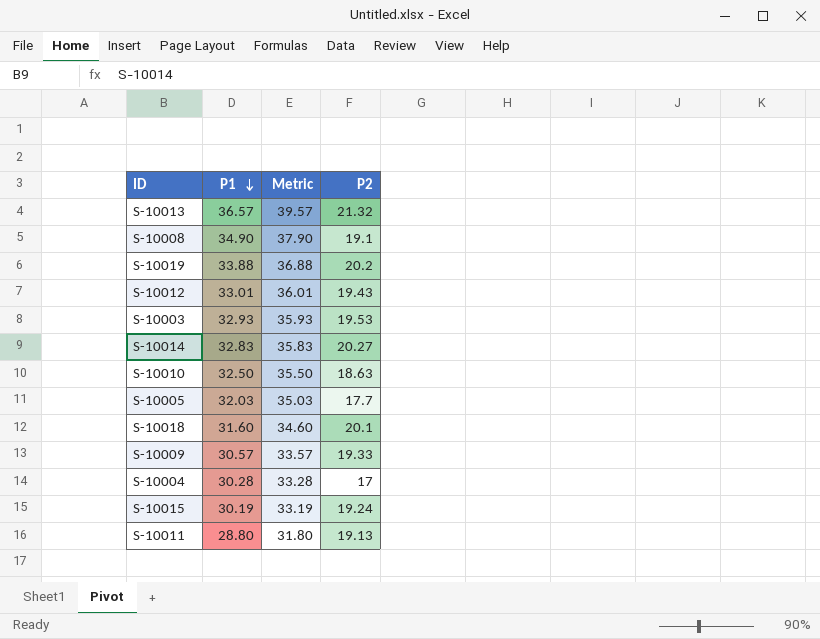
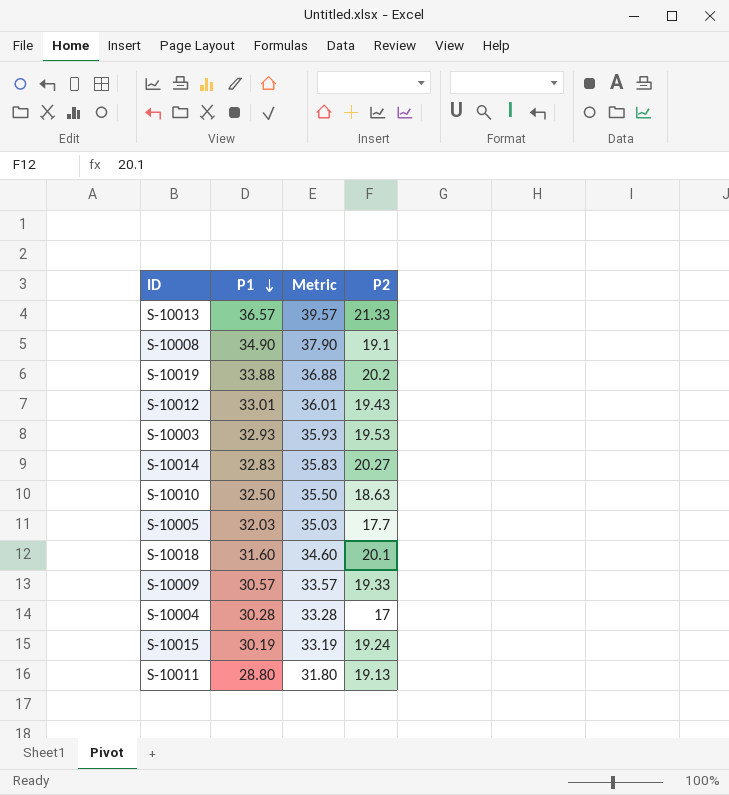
S-10013 | P2: 21.32 -> 21.33

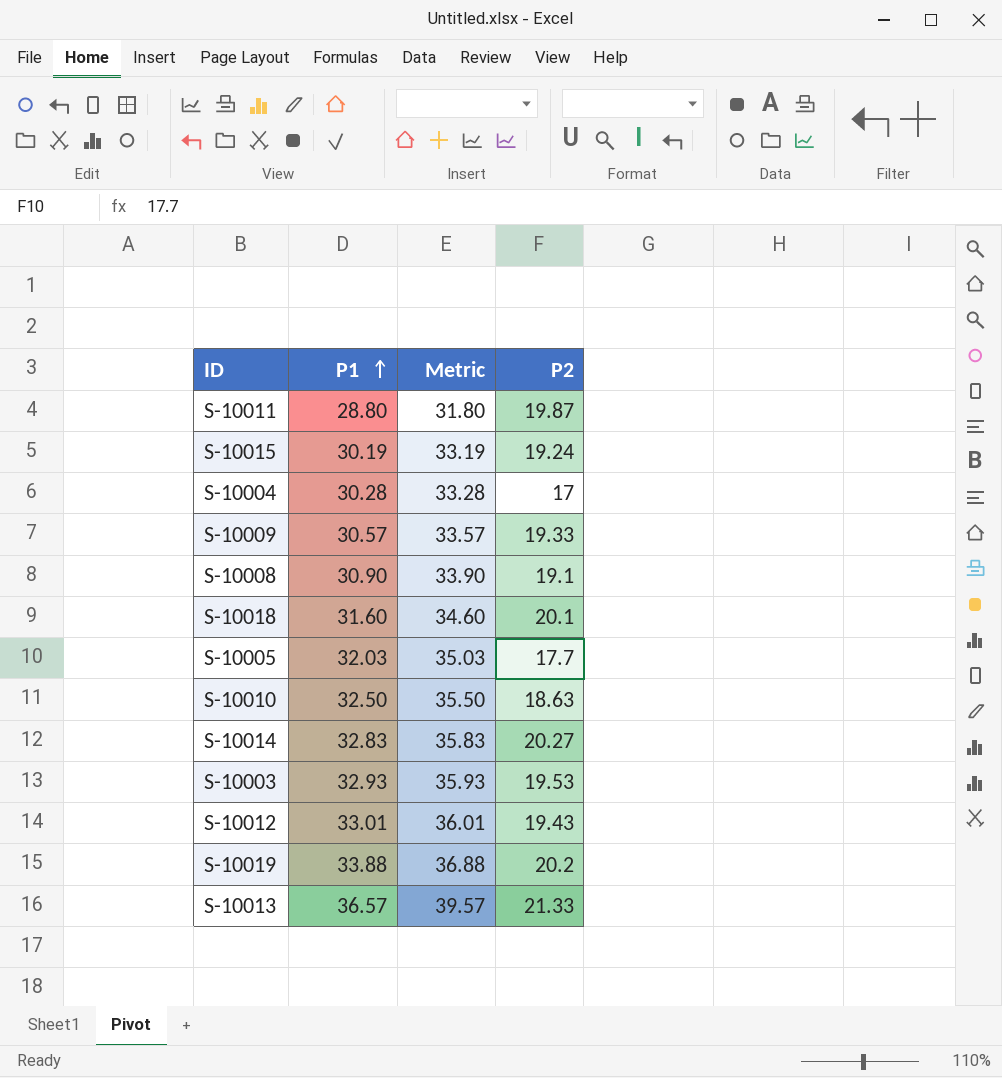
row order: P1 descending -> P1 ascending
S-10011 | P2: 19.13 -> 19.87
S-10008 | P1: 34.90 -> 30.90
S-10008 | Metric: 37.90 -> 33.90

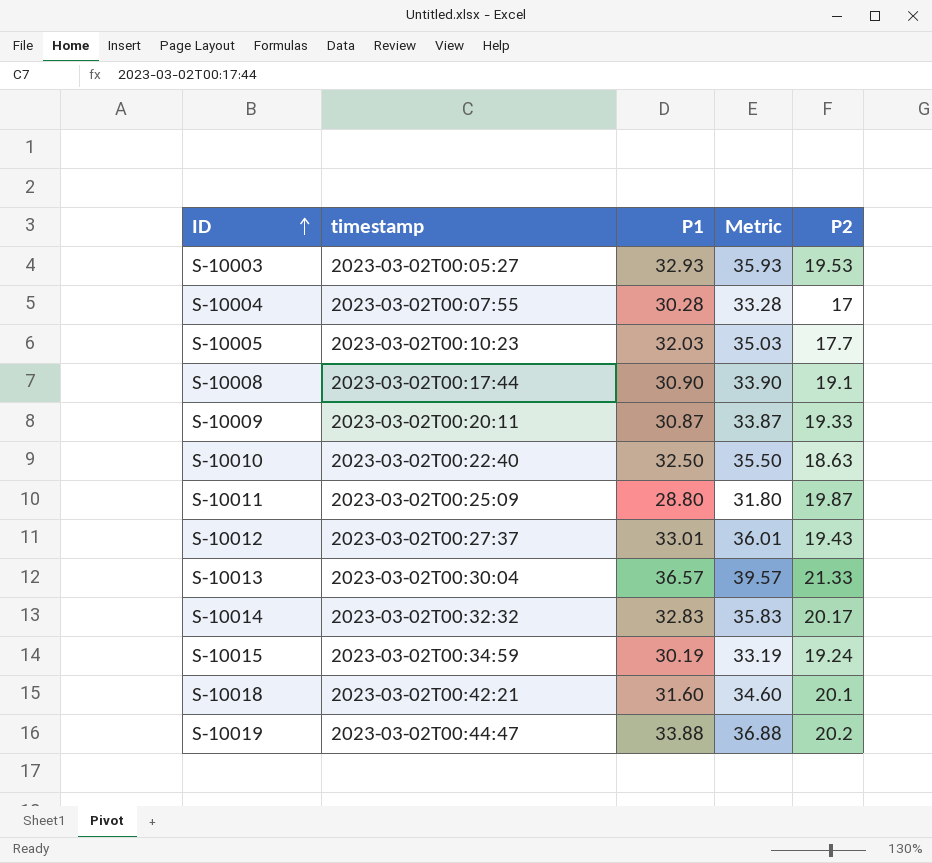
row order: P1 ascending -> ID ascending
column timestamp | position: none -> 2
S-10009 | P1: 30.57 -> 30.87
S-10009 | Metric: 33.57 -> 33.87
S-10014 | P2: 20.27 -> 20.17

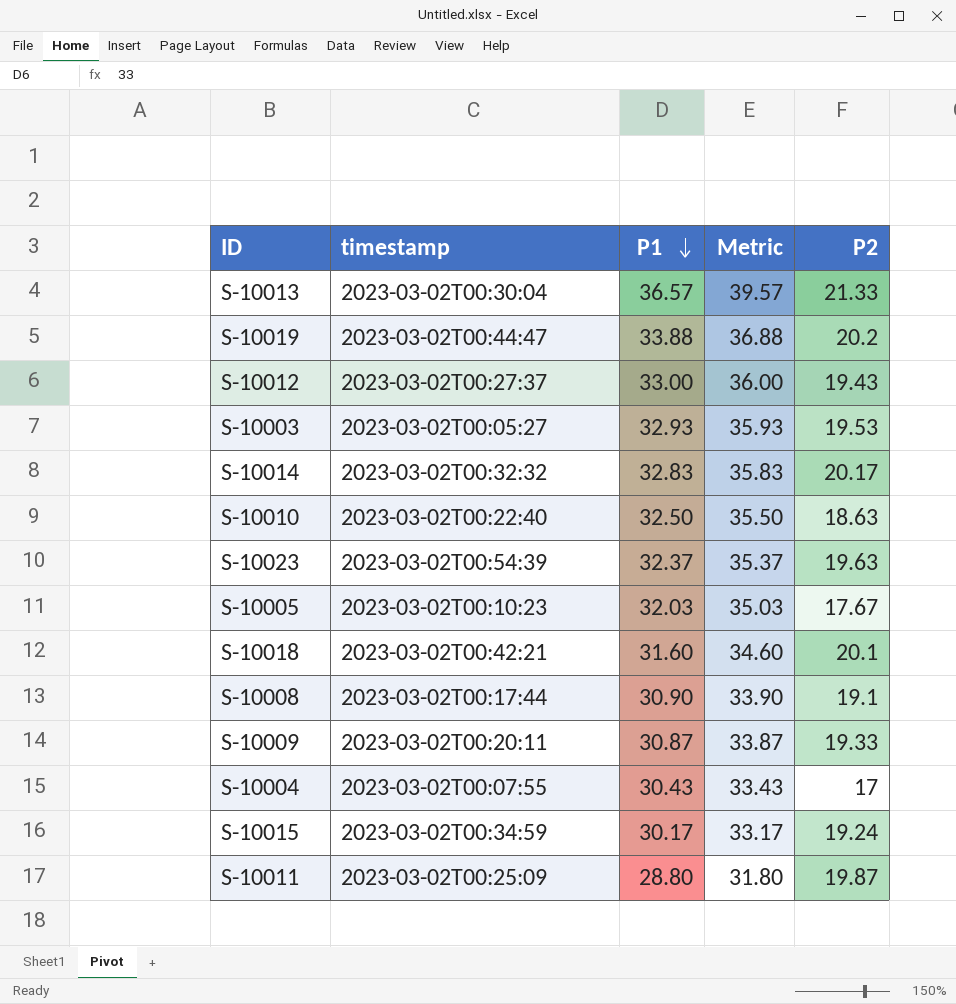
row order: ID ascending -> P1 descending
S-10012 | P1: 33.01 -> 33.00
S-10012 | Metric: 36.01 -> 36.00
row S-10023: none -> 2023-03-02T00:54:39 | 32.37 | 35.37 | 19.63
S-10005 | P2: 17.7 -> 17.67
S-10004 | P1: 30.28 -> 30.43
S-10004 | Metric: 33.28 -> 33.43
S-10015 | P1: 30.19 -> 30.17
S-10015 | Metric: 33.19 -> 33.17

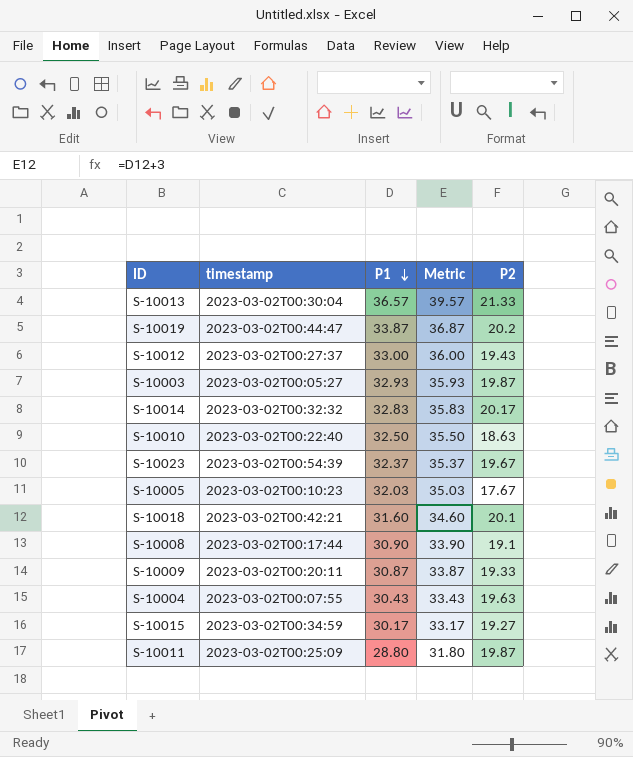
S-10019 | P1: 33.88 -> 33.87
S-10019 | Metric: 36.88 -> 36.87
S-10003 | P2: 19.53 -> 19.87
S-10023 | P2: 19.63 -> 19.67
S-10004 | P2: 17 -> 19.63
S-10015 | P2: 19.24 -> 19.27

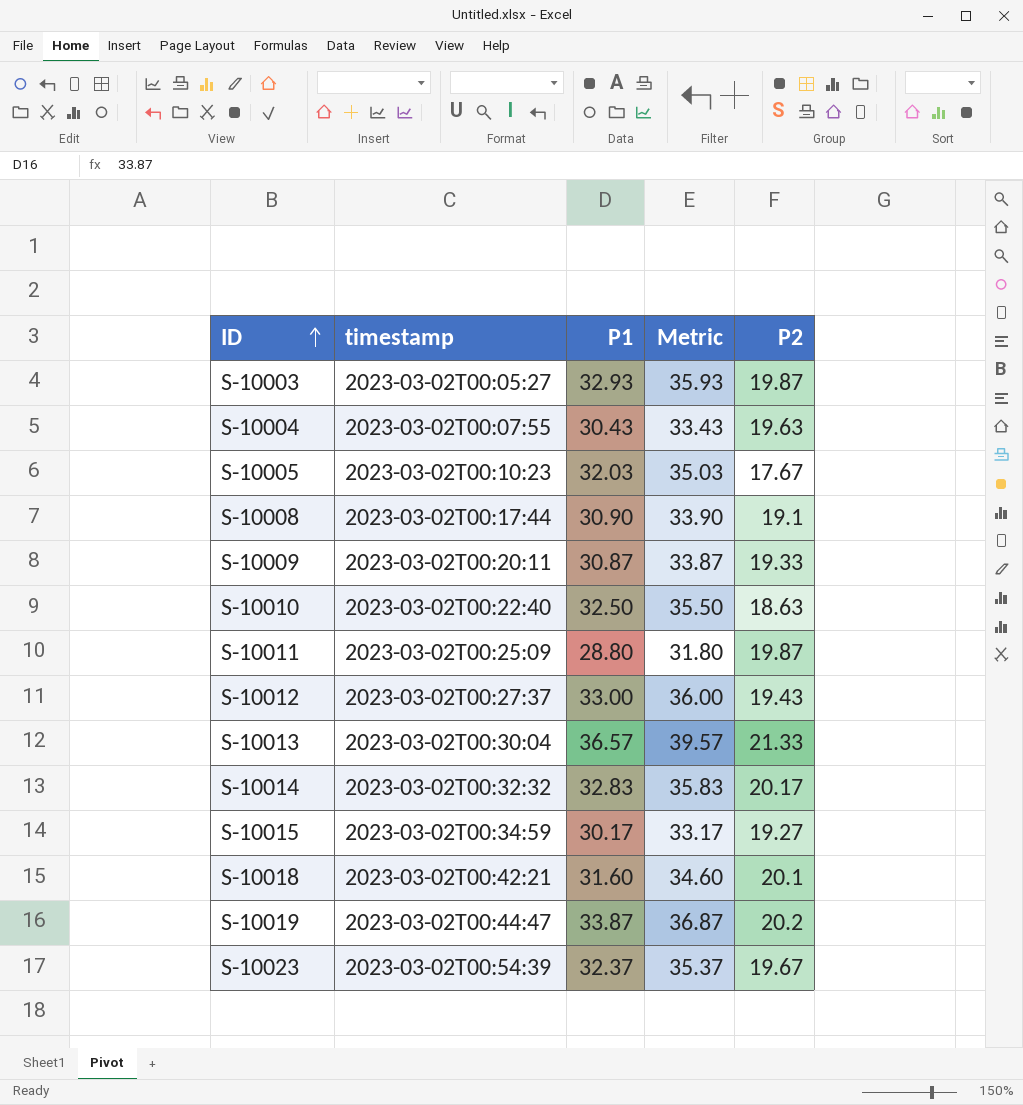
row order: P1 descending -> ID ascending

